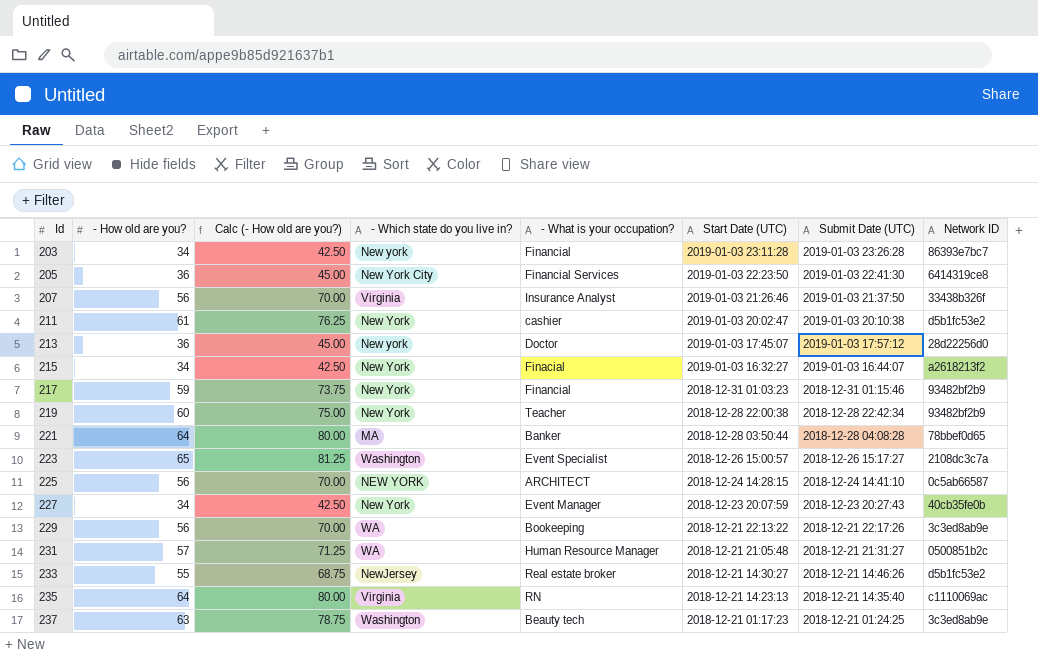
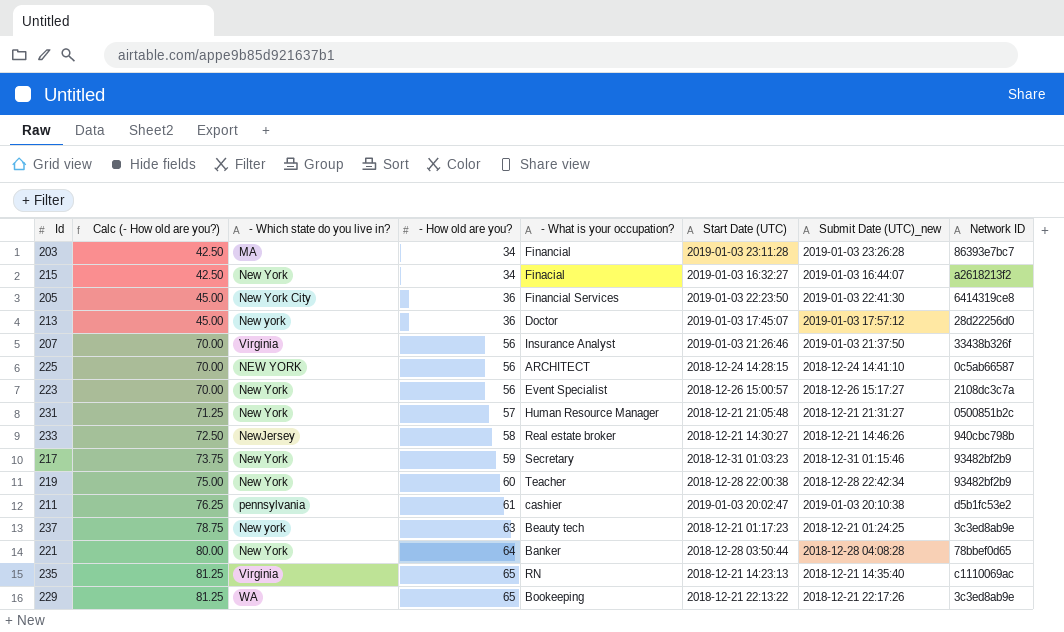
row order: Id ascending -> Calc (- How old are you?) ascending
column - How old are you? | position: 2 -> 4
column name: Submit Date (UTC) -> Submit Date (UTC)_new
row 227: 34 | 42.50 | New York | Event Manager | 2018-12-23 20:07:59 | 2018-12-23 20:27:43 | 40cb35fe0b -> none
203 | - Which state do you live in?: New york -> MA
223 | Calc (- How old are you?): 81.25 -> 70.00
223 | - Which state do you live in?: Washington -> New York
223 | - How old are you?: 65 -> 56
231 | - Which state do you live in?: WA -> New York
233 | Calc (- How old are you?): 68.75 -> 72.50
233 | - How old are you?: 55 -> 58
233 | Network ID: d5b1fc53e2 -> 940cbc798b
217 | - What is your occupation?: Financial -> Secretary
211 | - Which state do you live in?: New York -> pennsylvania
237 | - Which state do you live in?: Washington -> New york
221 | - Which state do you live in?: MA -> New York
235 | Calc (- How old are you?): 80.00 -> 81.25
235 | - How old are you?: 64 -> 65
229 | Calc (- How old are you?): 70.00 -> 81.25
229 | - How old are you?: 56 -> 65

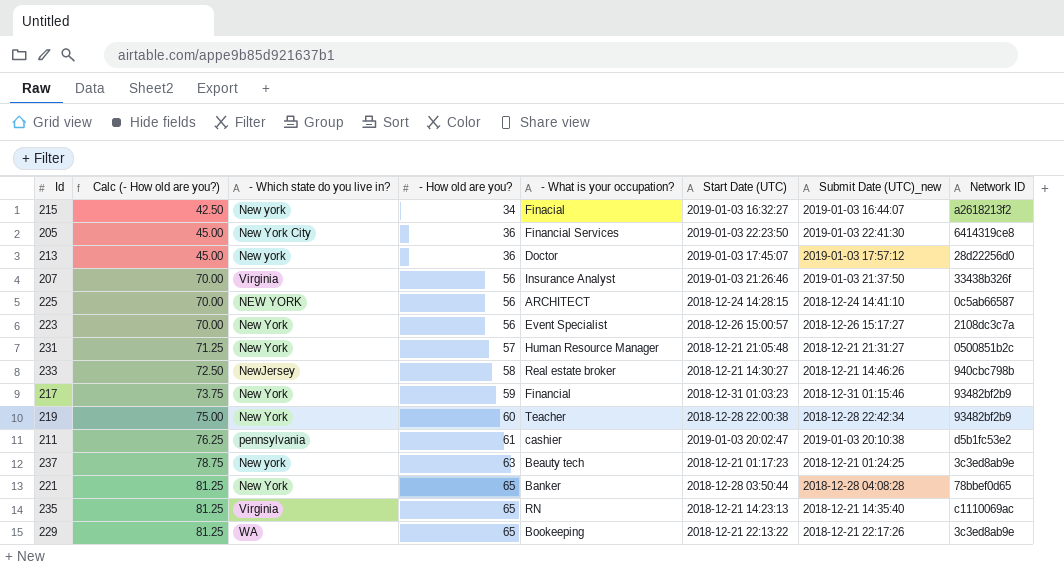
row 203: 42.50 | MA | 34 | Financial | 2019-01-03 23:11:28 | 2019-01-03 23:26:28 | 86393e7bc7 -> none
215 | - Which state do you live in?: New York -> New york
217 | - What is your occupation?: Secretary -> Financial
221 | Calc (- How old are you?): 80.00 -> 81.25
221 | - How old are you?: 64 -> 65

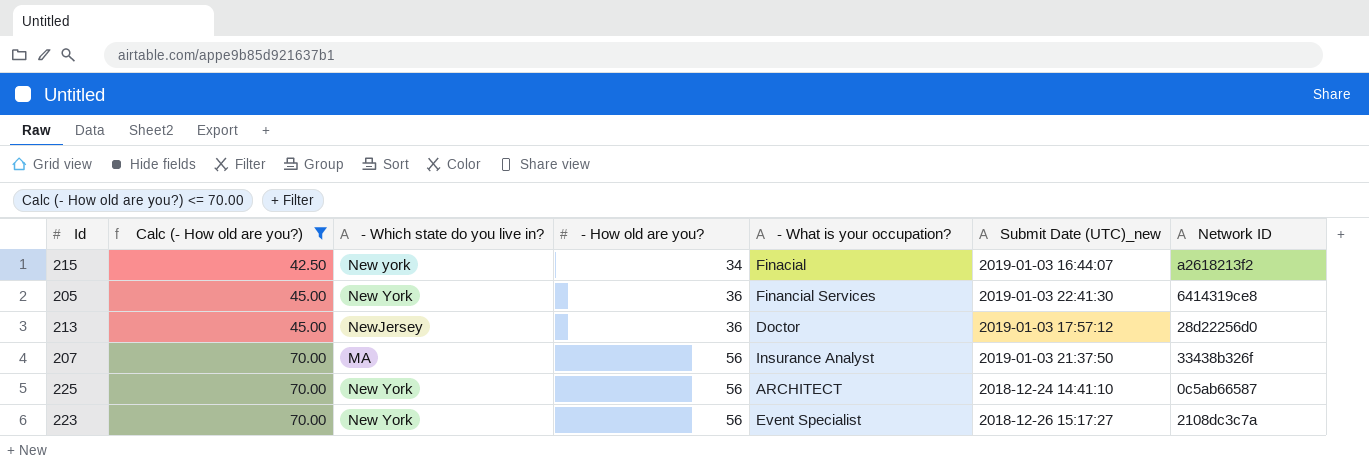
filter: none -> Calc (- How old are you?) <= 70.00
column Start Date (UTC) | position: 6 -> none
205 | - Which state do you live in?: New York City -> New York
213 | - Which state do you live in?: New york -> NewJersey
207 | - Which state do you live in?: Virginia -> MA
225 | - Which state do you live in?: NEW YORK -> New York

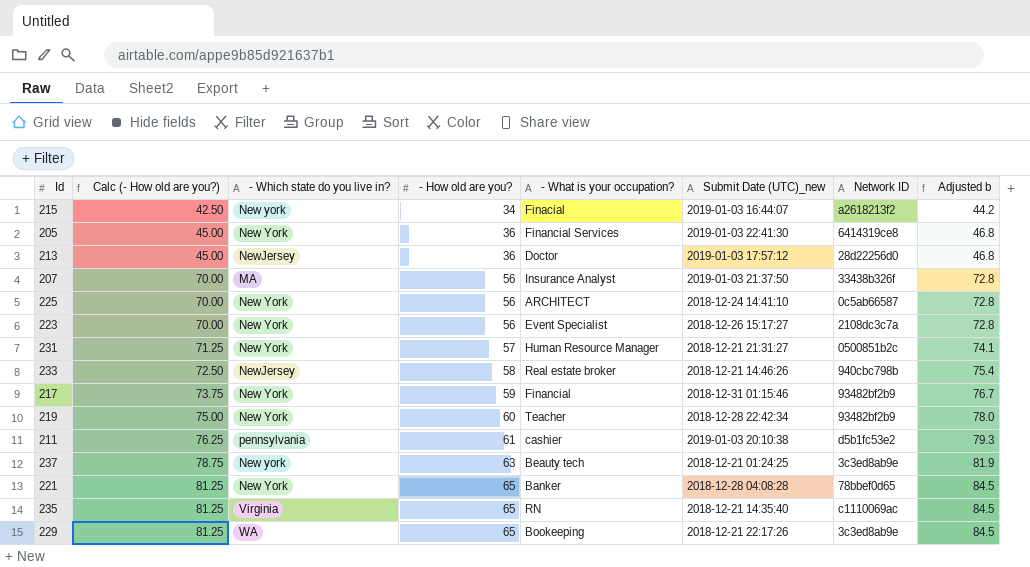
filter: Calc (- How old are you?) <= 70.00 -> none
column Adjusted b | formula: none -> [- How old are you?] * 1.3

